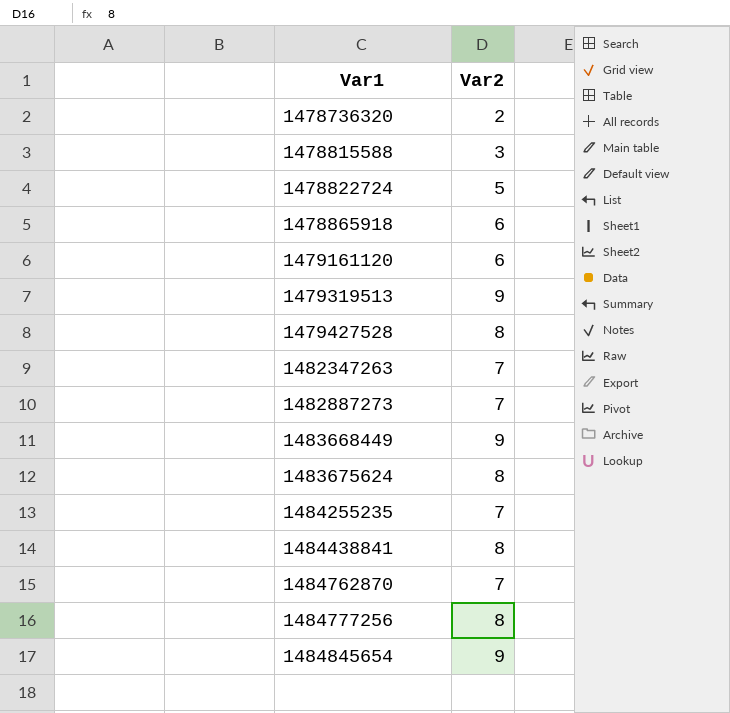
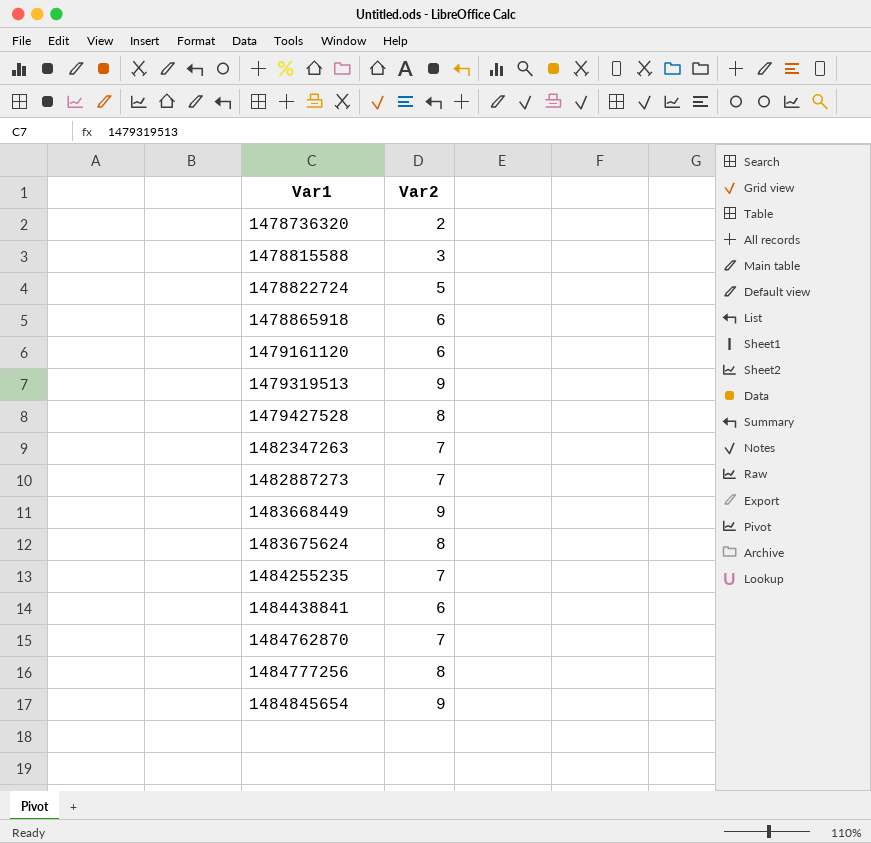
1484438841 | Var2: 8 -> 6

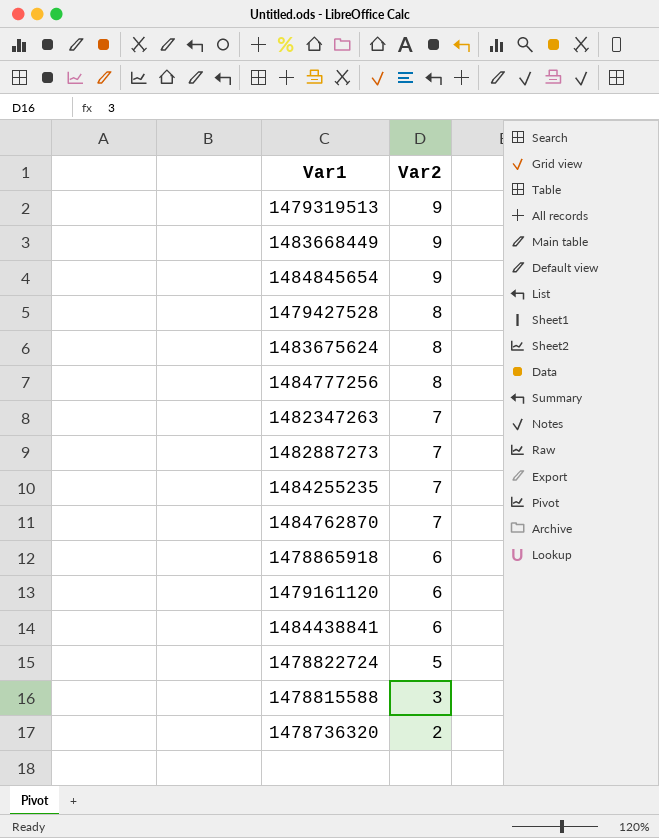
row order: Var1 ascending -> Var2 descending

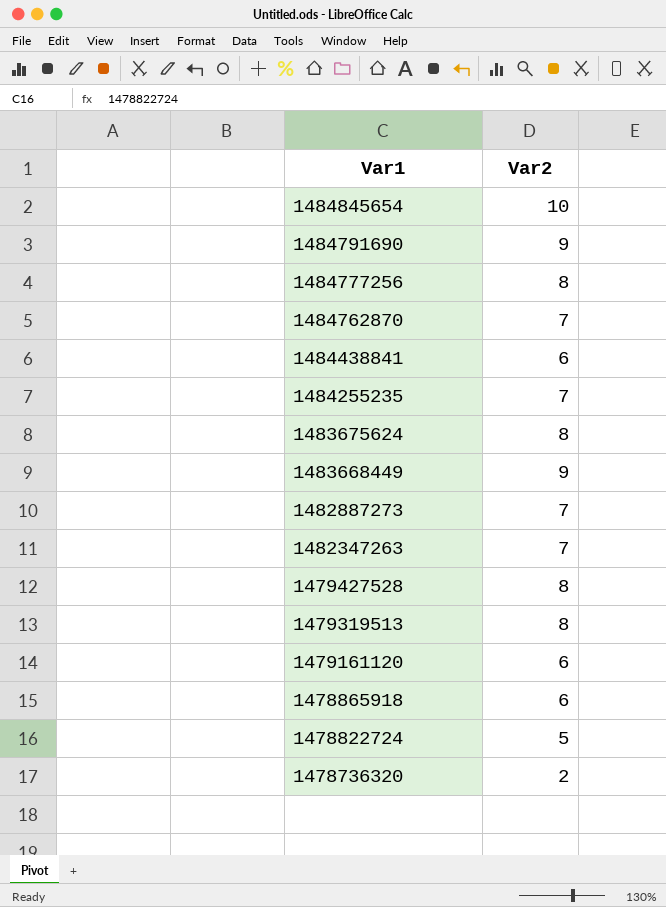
row order: Var2 descending -> Var1 descending
row 1478815588: 3 -> none
1484845654 | Var2: 9 -> 10
row 1484791690: none -> 9
1479319513 | Var2: 9 -> 8

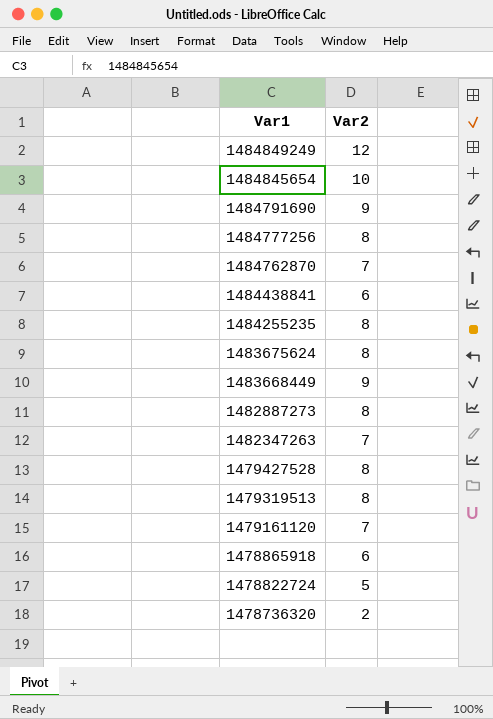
row 1484849249: none -> 12
1484255235 | Var2: 7 -> 8
1482887273 | Var2: 7 -> 8
1479161120 | Var2: 6 -> 7

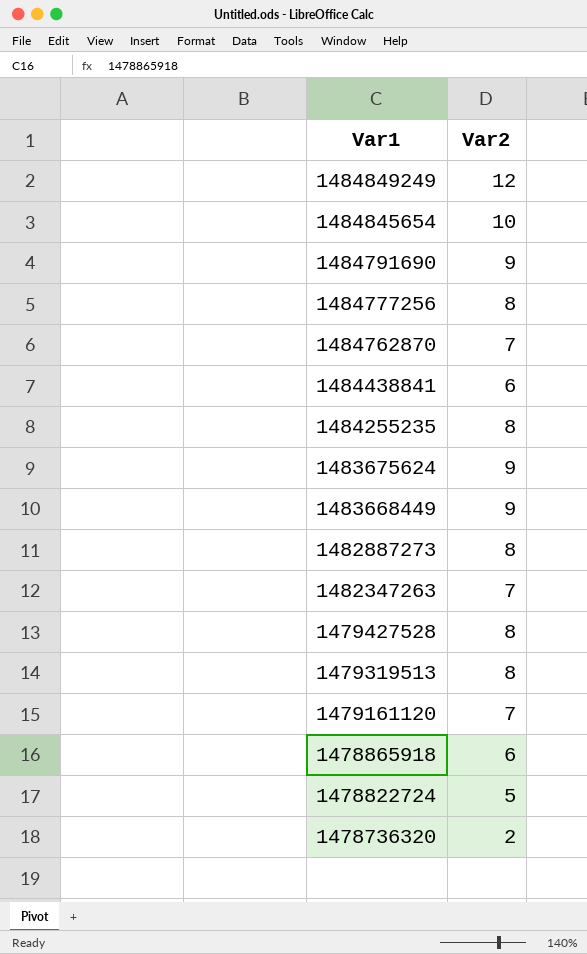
1483675624 | Var2: 8 -> 9

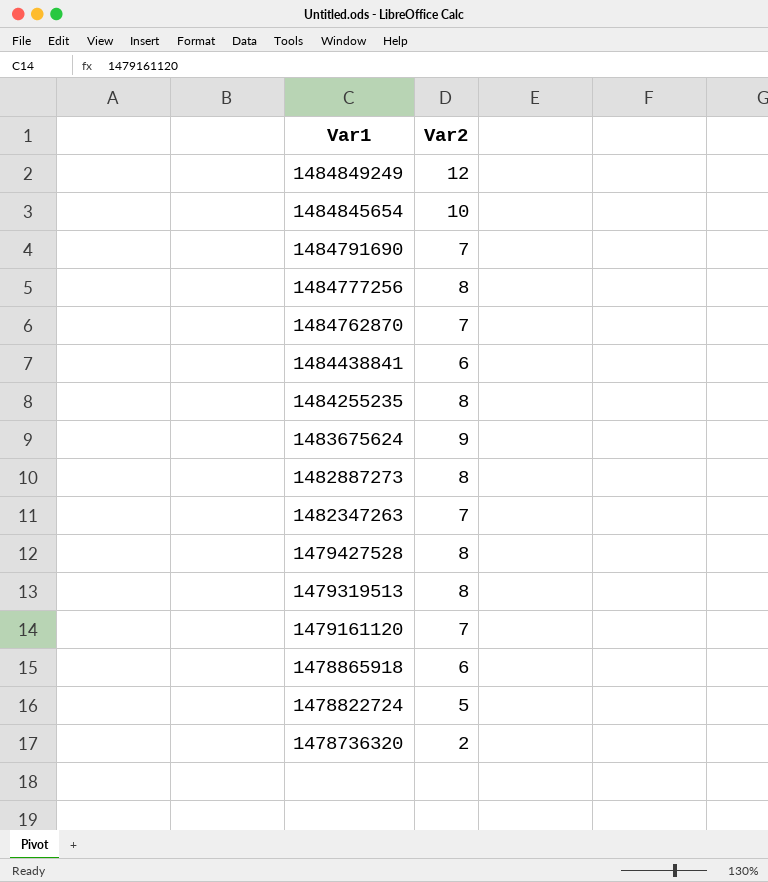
row 1483668449: 9 -> none
1484791690 | Var2: 9 -> 7

